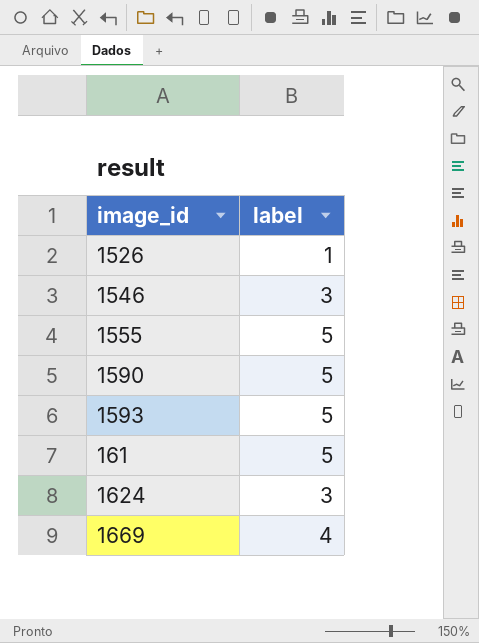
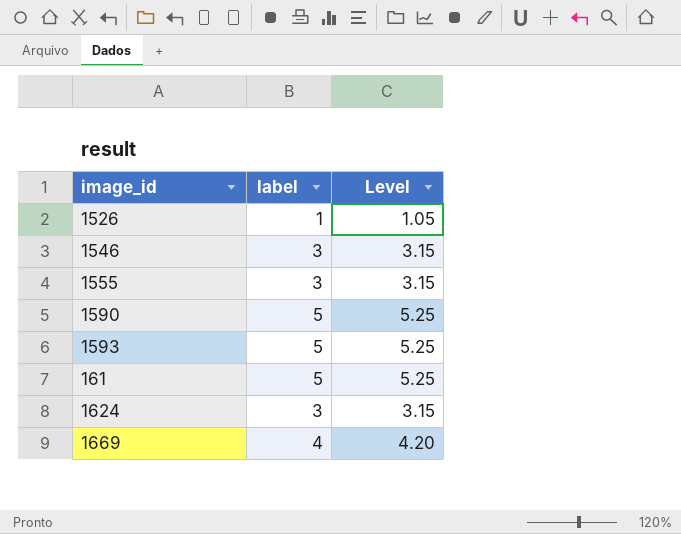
column Level | formula: none -> [label] * 1.05
1555 | label: 5 -> 3

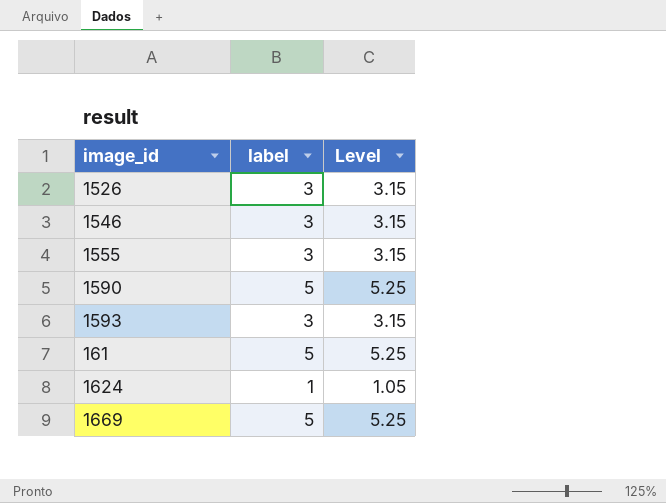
1526 | label: 1 -> 3
1526 | Level: 1.05 -> 3.15
1593 | label: 5 -> 3
1593 | Level: 5.25 -> 3.15
1624 | label: 3 -> 1
1624 | Level: 3.15 -> 1.05
1669 | label: 4 -> 5
1669 | Level: 4.20 -> 5.25

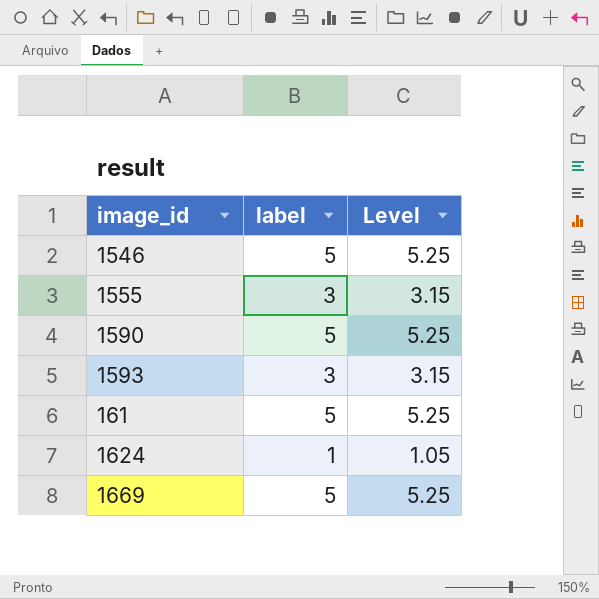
row 1526: 3 | 3.15 -> none
1546 | label: 3 -> 5
1546 | Level: 3.15 -> 5.25

